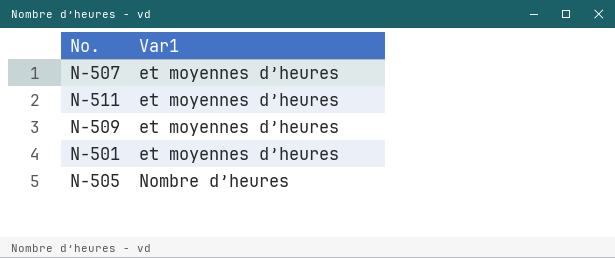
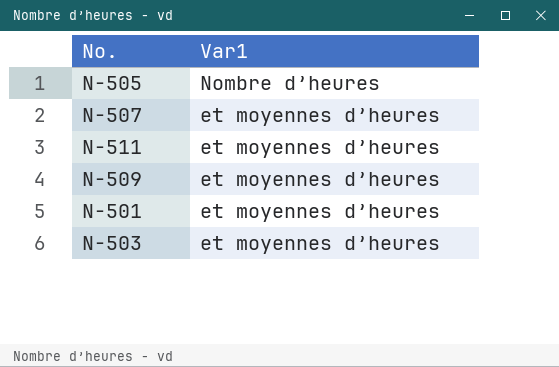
row order: Var1 ascending -> Var1 descending
row N-503: none -> et moyennes d’heures

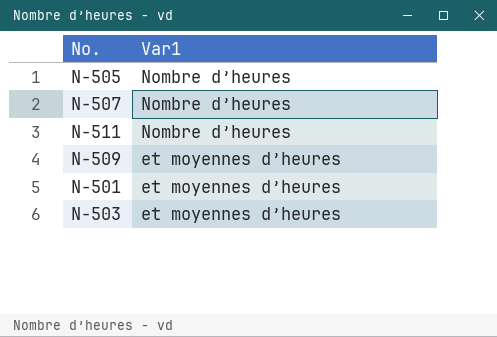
N-507 | Var1: et moyennes d’heures -> Nombre d’heures
N-511 | Var1: et moyennes d’heures -> Nombre d’heures

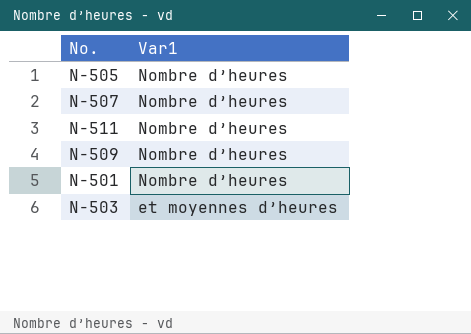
N-509 | Var1: et moyennes d’heures -> Nombre d’heures
N-501 | Var1: et moyennes d’heures -> Nombre d’heures

